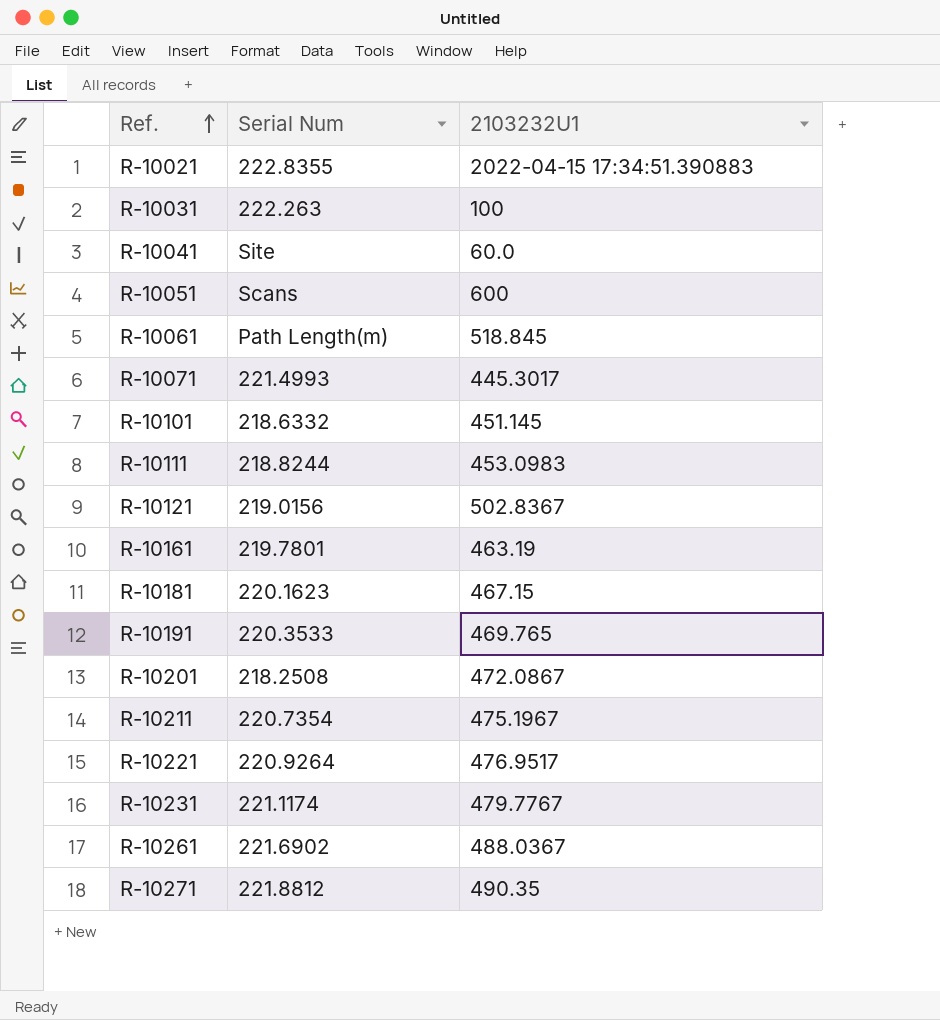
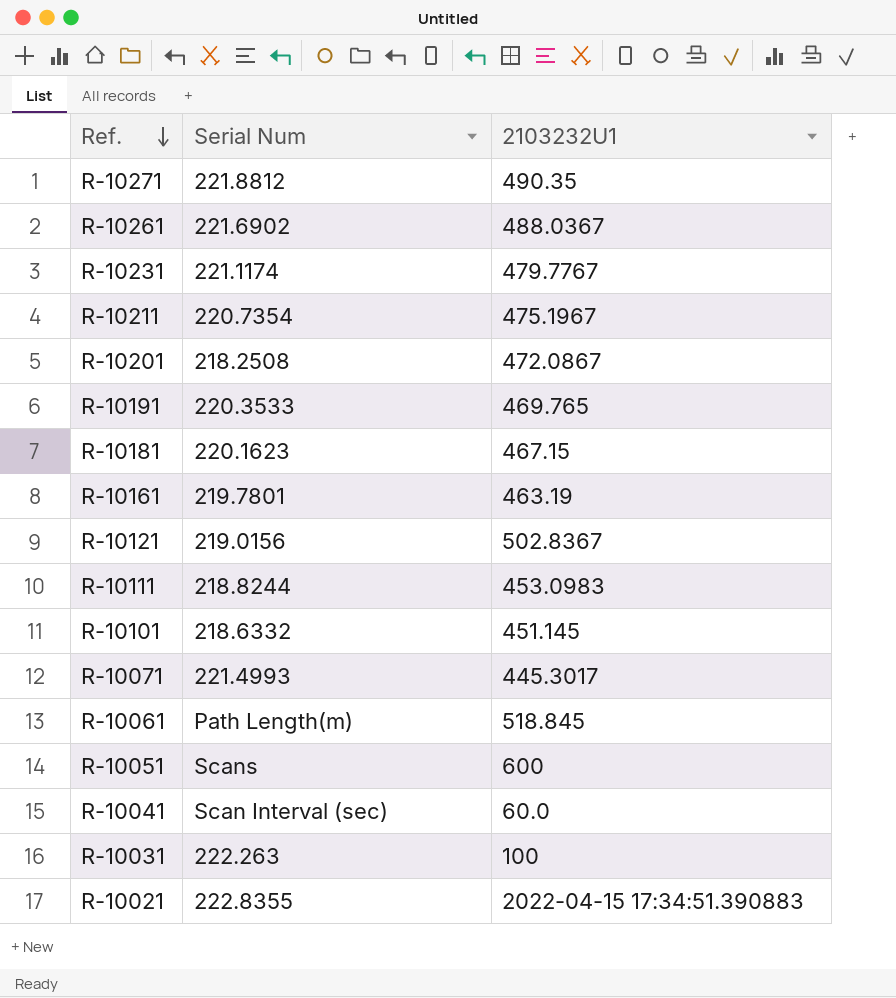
row order: Ref. ascending -> Ref. descending
row R-10221: 220.9264 | 476.9517 -> none
R-10041 | Serial Num: Site -> Scan Interval (sec)

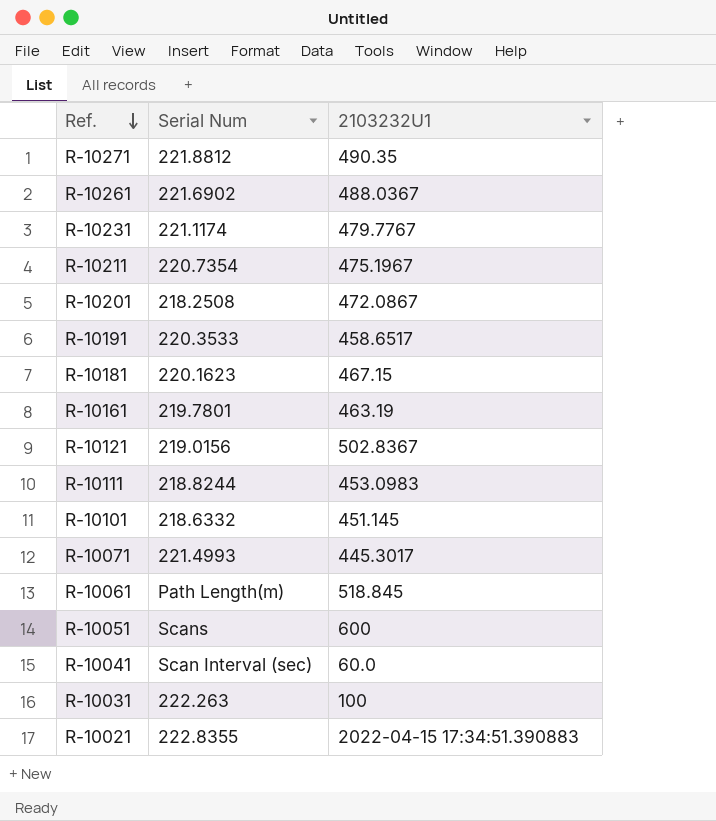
R-10191 | 2103232U1: 469.765 -> 458.6517

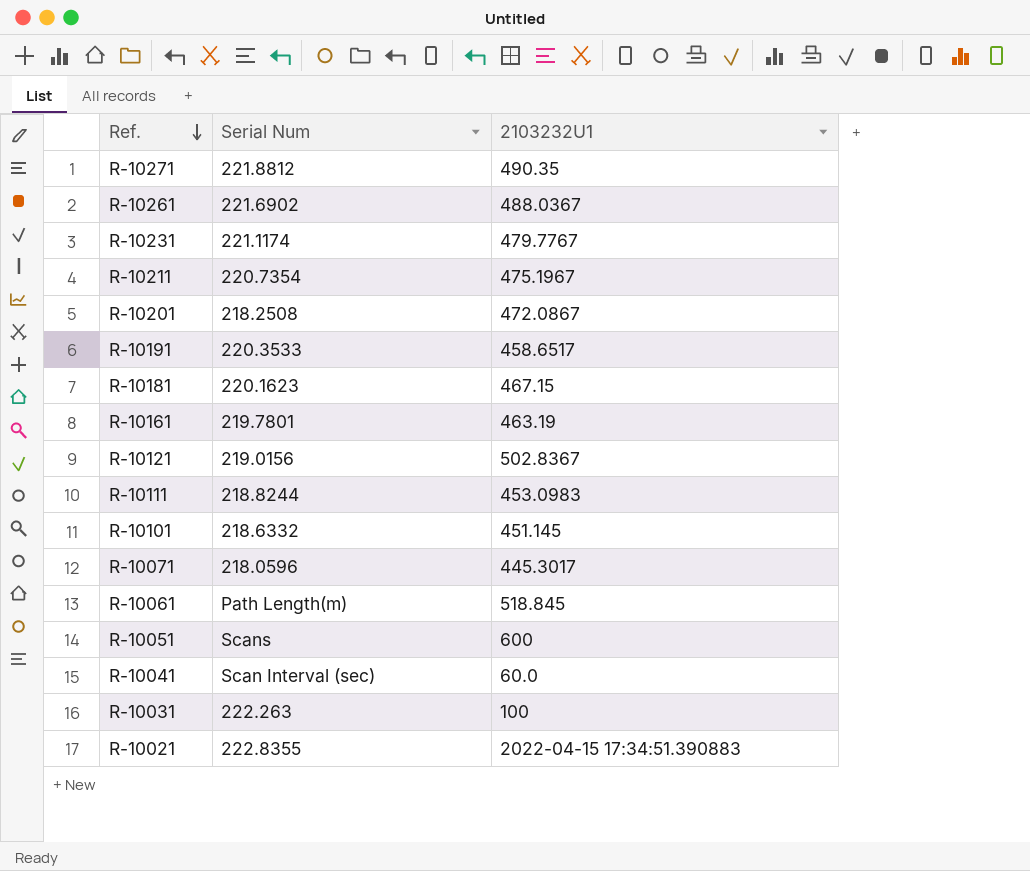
R-10071 | Serial Num: 221.4993 -> 218.0596

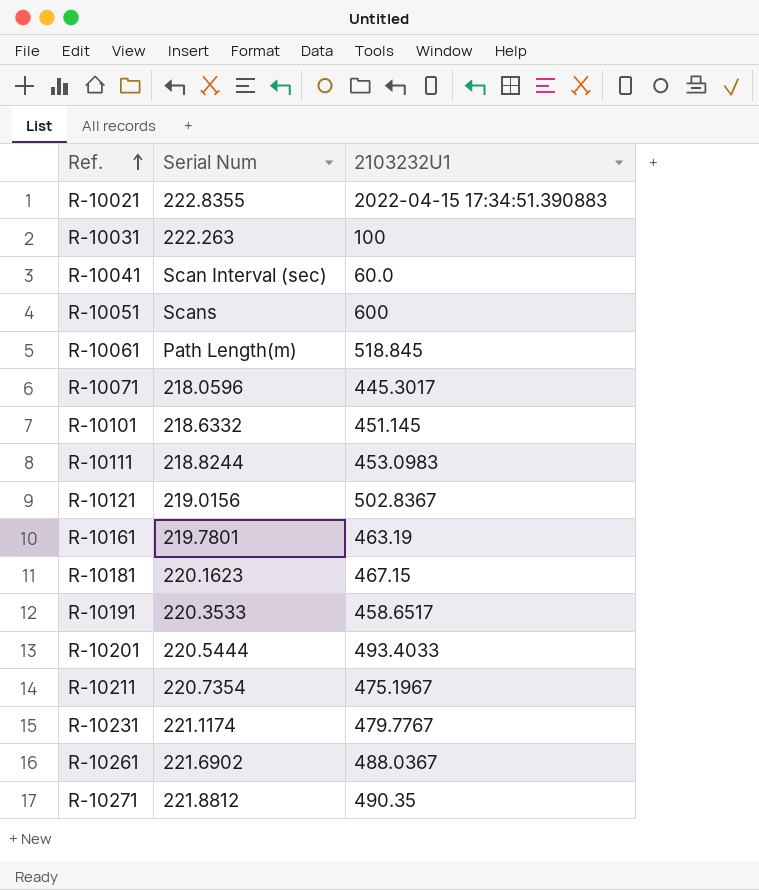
row order: Ref. descending -> Ref. ascending
R-10201 | Serial Num: 218.2508 -> 220.5444
R-10201 | 2103232U1: 472.0867 -> 493.4033

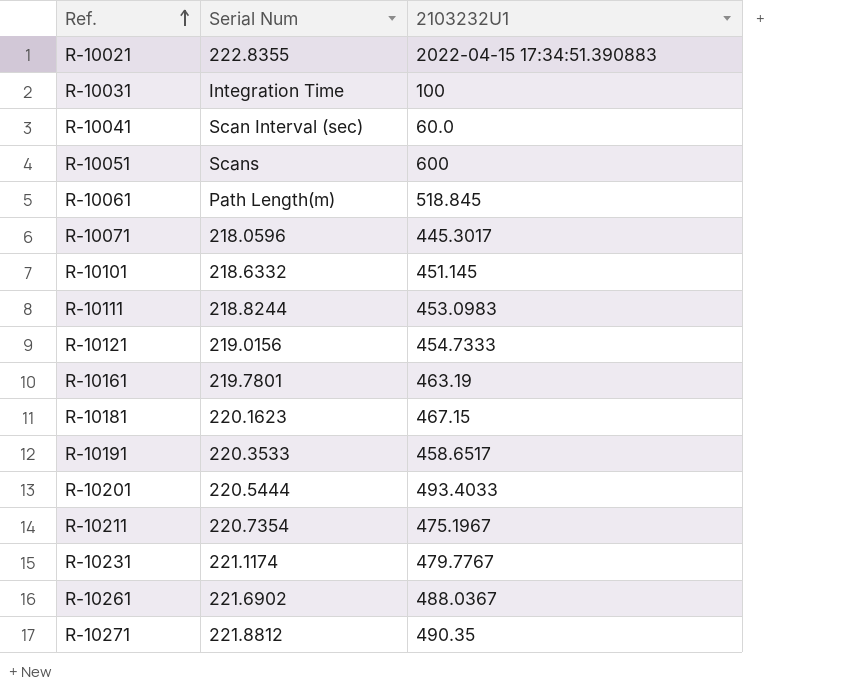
R-10031 | Serial Num: 222.263 -> Integration Time
R-10121 | 2103232U1: 502.8367 -> 454.7333

